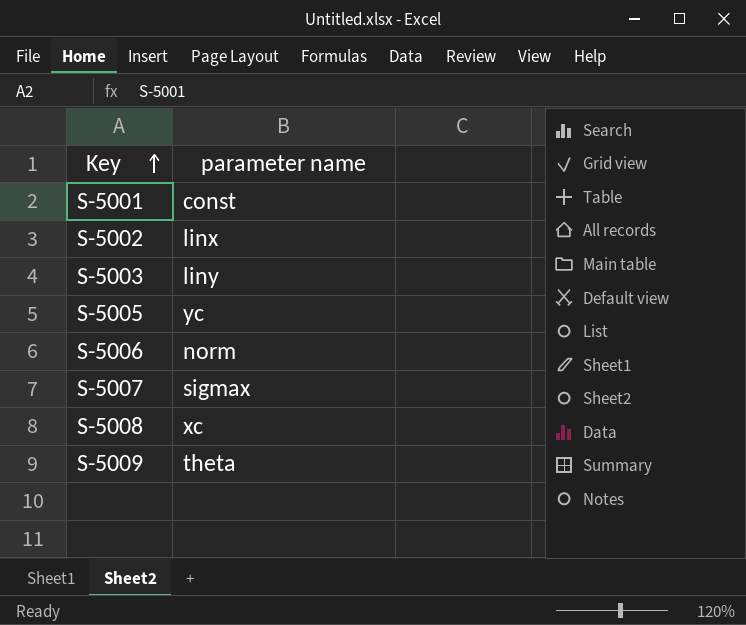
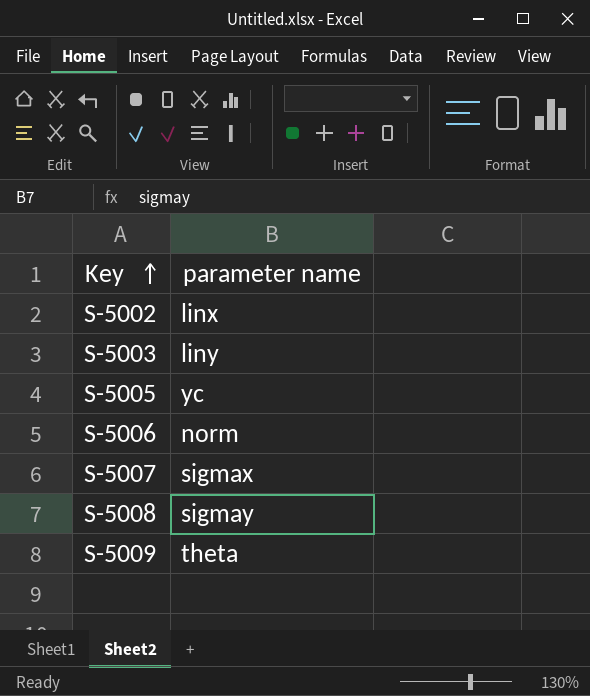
row S-5001: const -> none
S-5008 | parameter name: xc -> sigmay

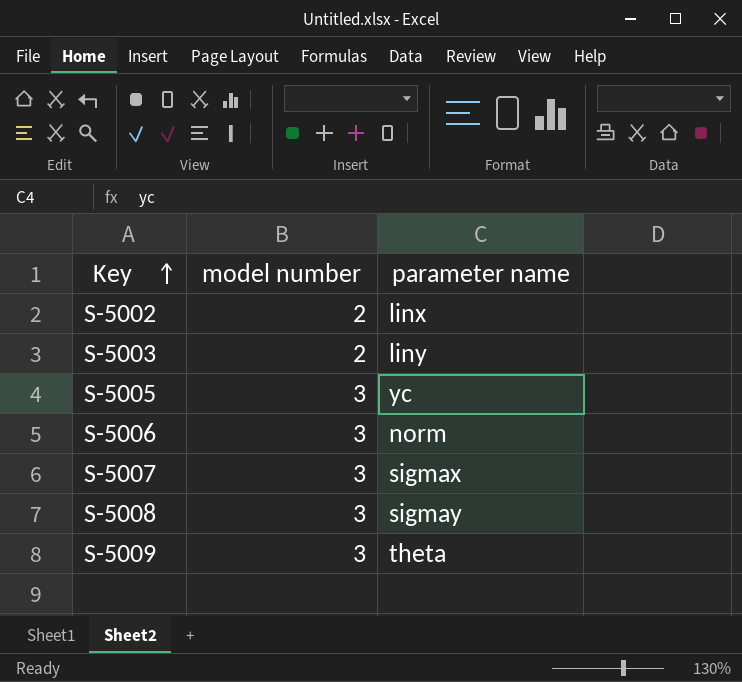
column model number | position: none -> 2

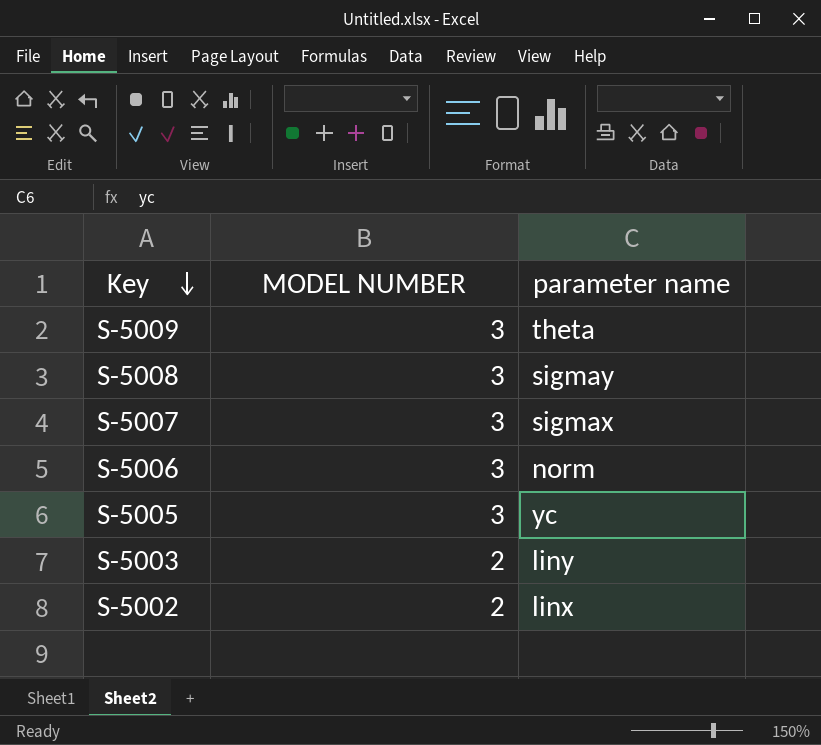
row order: Key ascending -> Key descending
column name: model number -> MODEL NUMBER

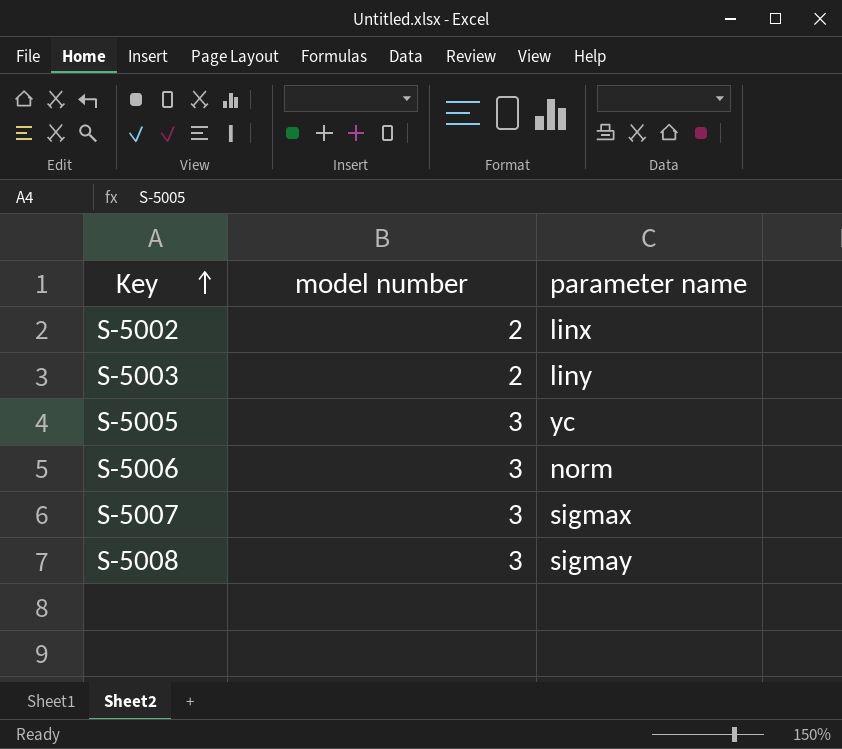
row order: Key descending -> Key ascending
column name: MODEL NUMBER -> model number
row S-5009: 3 | theta -> none

